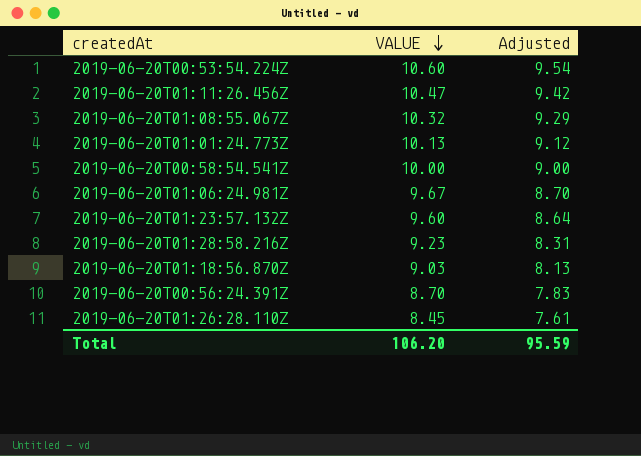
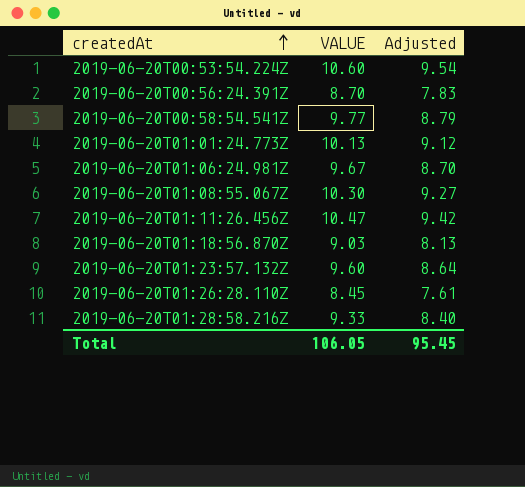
row order: VALUE descending -> createdAt ascending
2019-06-20T00:58:54.541Z | VALUE: 10.00 -> 9.77
2019-06-20T00:58:54.541Z | Adjusted: 9.00 -> 8.79
2019-06-20T01:08:55.067Z | VALUE: 10.32 -> 10.30
2019-06-20T01:08:55.067Z | Adjusted: 9.29 -> 9.27
2019-06-20T01:28:58.216Z | VALUE: 9.23 -> 9.33
2019-06-20T01:28:58.216Z | Adjusted: 8.31 -> 8.40
Total | VALUE: 106.20 -> 106.05
Total | Adjusted: 95.59 -> 95.45

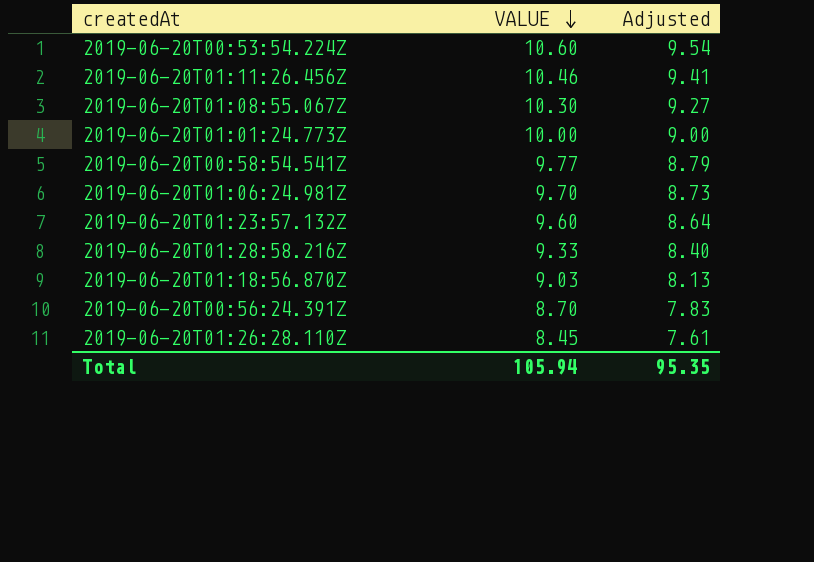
row order: createdAt ascending -> VALUE descending
2019-06-20T01:11:26.456Z | VALUE: 10.47 -> 10.46
2019-06-20T01:11:26.456Z | Adjusted: 9.42 -> 9.41
2019-06-20T01:01:24.773Z | VALUE: 10.13 -> 10.00
2019-06-20T01:01:24.773Z | Adjusted: 9.12 -> 9.00
2019-06-20T01:06:24.981Z | VALUE: 9.67 -> 9.70
2019-06-20T01:06:24.981Z | Adjusted: 8.70 -> 8.73
Total | VALUE: 106.05 -> 105.94
Total | Adjusted: 95.45 -> 95.35

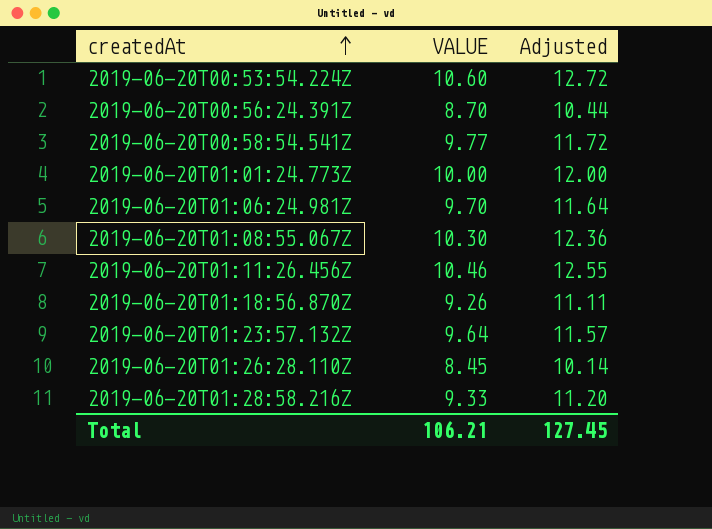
row order: VALUE descending -> createdAt ascending
column Adjusted | formula: [VALUE] * 0.9 -> [VALUE] * 1.2
2019-06-20T01:18:56.870Z | VALUE: 9.03 -> 9.26
2019-06-20T01:23:57.132Z | VALUE: 9.60 -> 9.64
Total | VALUE: 105.94 -> 106.21
Total | Adjusted: 95.35 -> 127.45

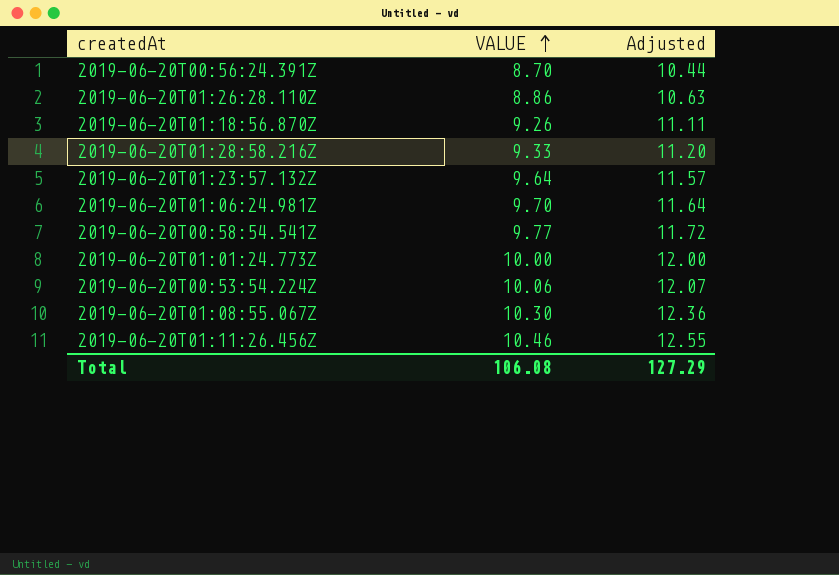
row order: createdAt ascending -> VALUE ascending
2019-06-20T01:26:28.110Z | VALUE: 8.45 -> 8.86
2019-06-20T01:26:28.110Z | Adjusted: 10.14 -> 10.63
2019-06-20T00:53:54.224Z | VALUE: 10.60 -> 10.06
2019-06-20T00:53:54.224Z | Adjusted: 12.72 -> 12.07
Total | VALUE: 106.21 -> 106.08
Total | Adjusted: 127.45 -> 127.29

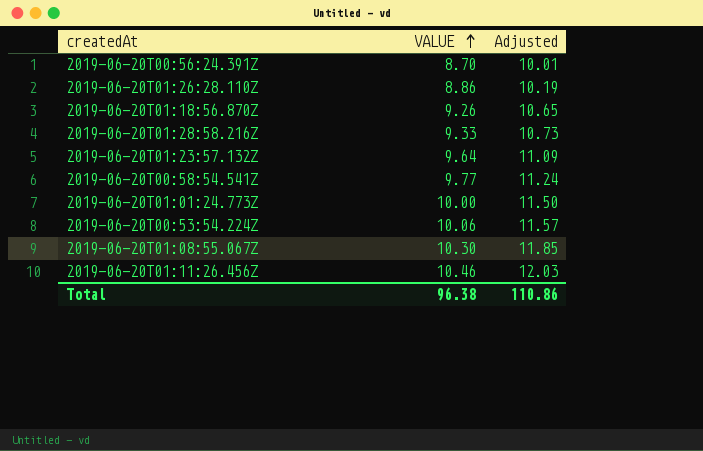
column Adjusted | formula: [VALUE] * 1.2 -> [VALUE] * 1.15
row 2019-06-20T01:06:24.981Z: 9.70 | 11.64 -> none
Total | VALUE: 106.08 -> 96.38
Total | Adjusted: 127.29 -> 110.86

